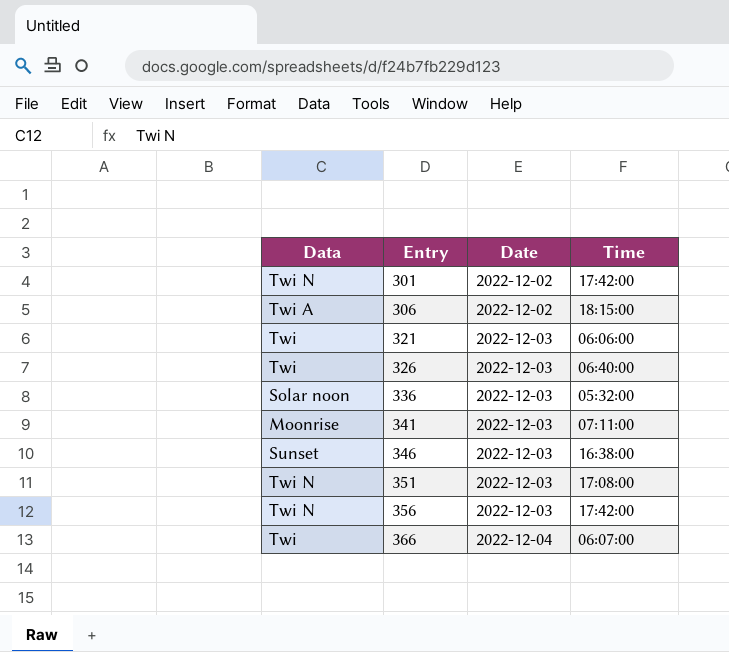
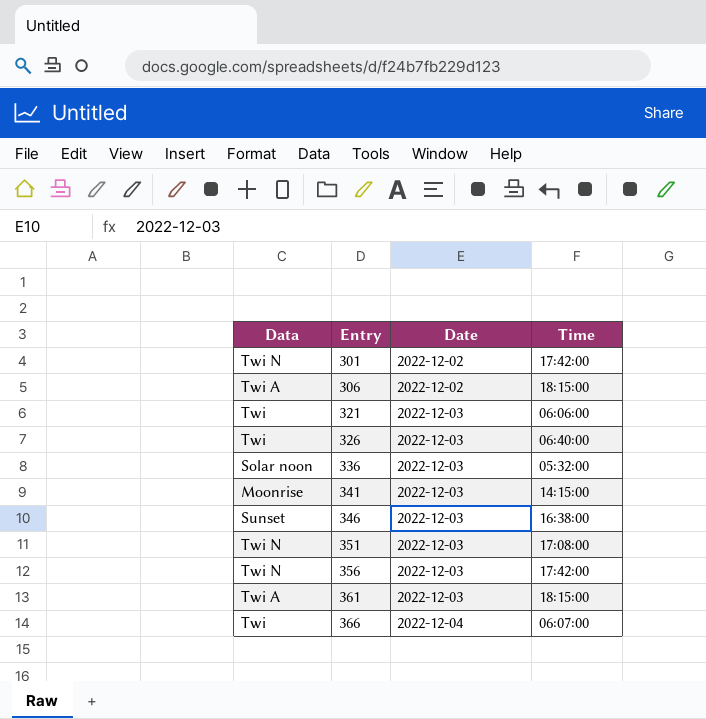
341 | Time: 07:11:00 -> 14:15:00
row 361: none -> Twi A | 2022-12-03 | 18:15:00

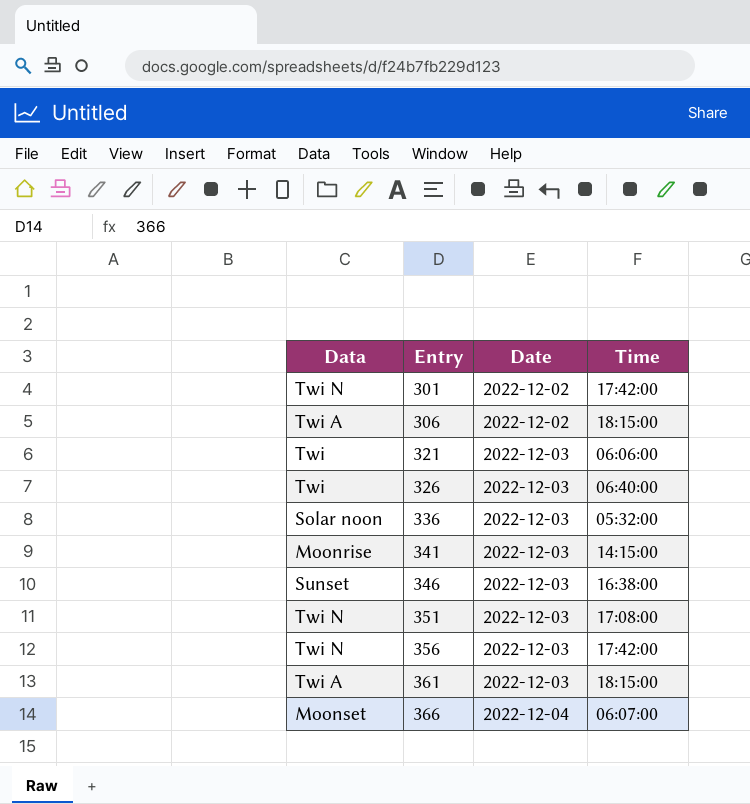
366 | Data: Twi -> Moonset

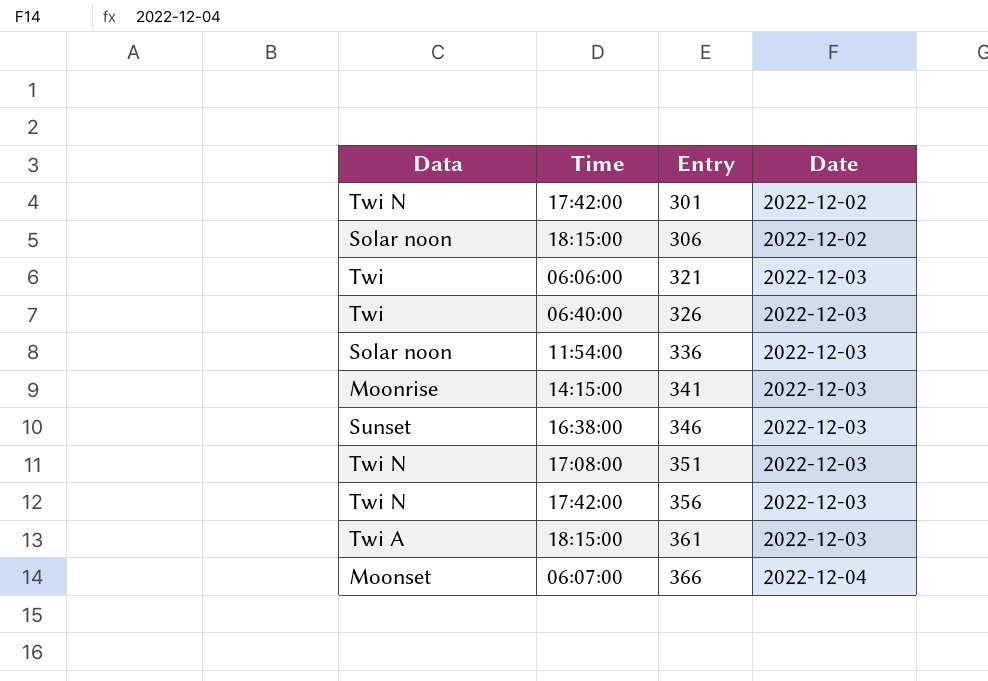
column Time | position: 4 -> 2
306 | Data: Twi A -> Solar noon
336 | Time: 05:32:00 -> 11:54:00

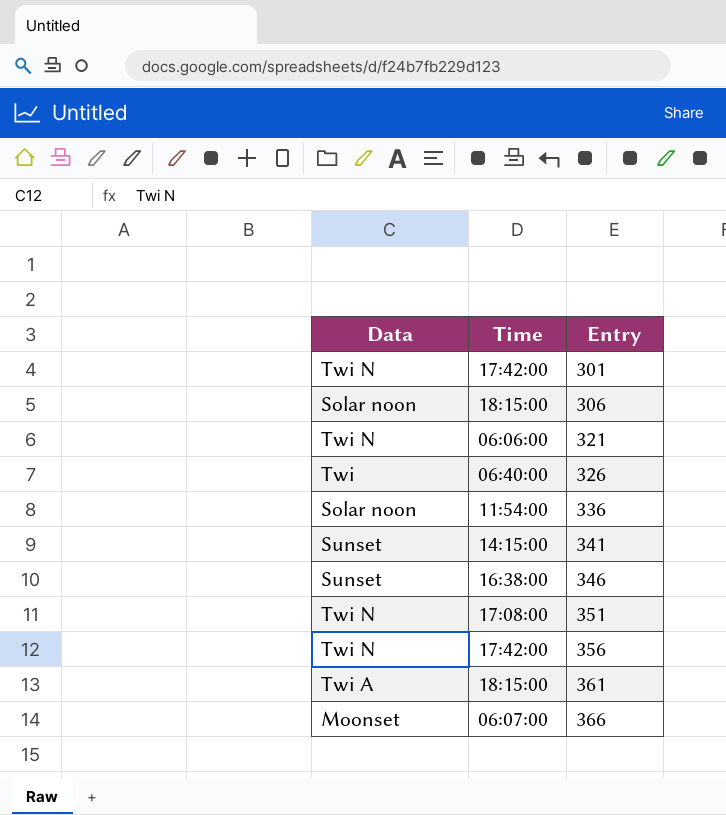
column Date | position: 4 -> none
321 | Data: Twi -> Twi N
341 | Data: Moonrise -> Sunset

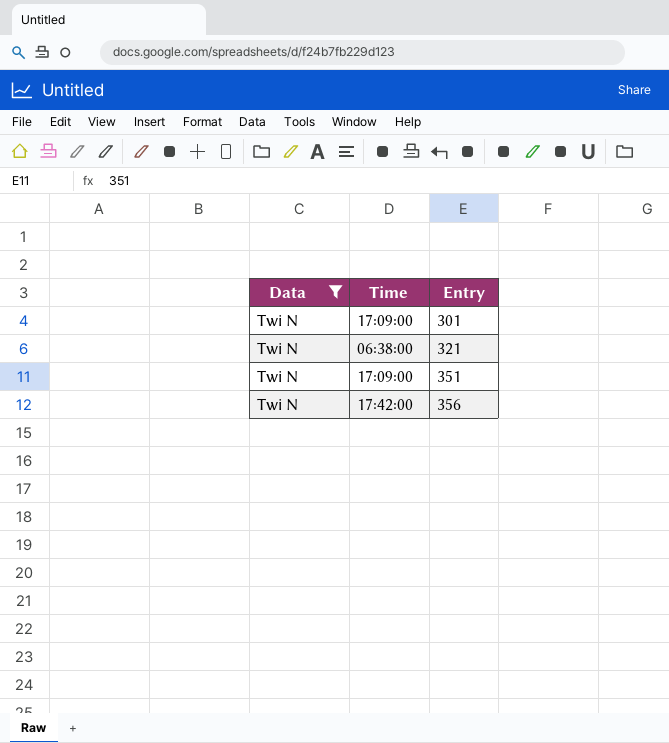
filter: none -> Data = Twi N
301 | Time: 17:42:00 -> 17:09:00
321 | Time: 06:06:00 -> 06:38:00
351 | Time: 17:08:00 -> 17:09:00

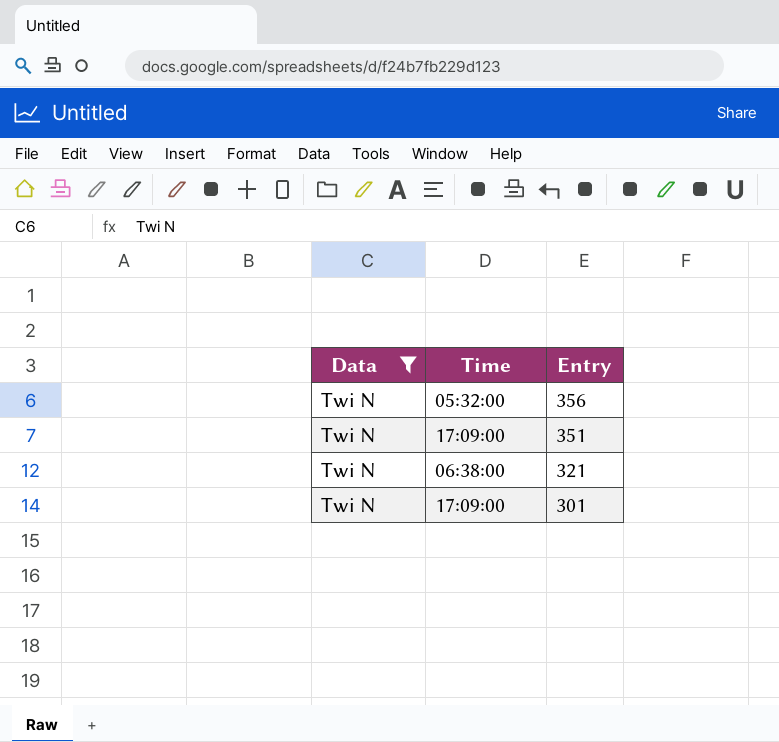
row order: Entry ascending -> Entry descending
356 | Time: 17:42:00 -> 05:32:00

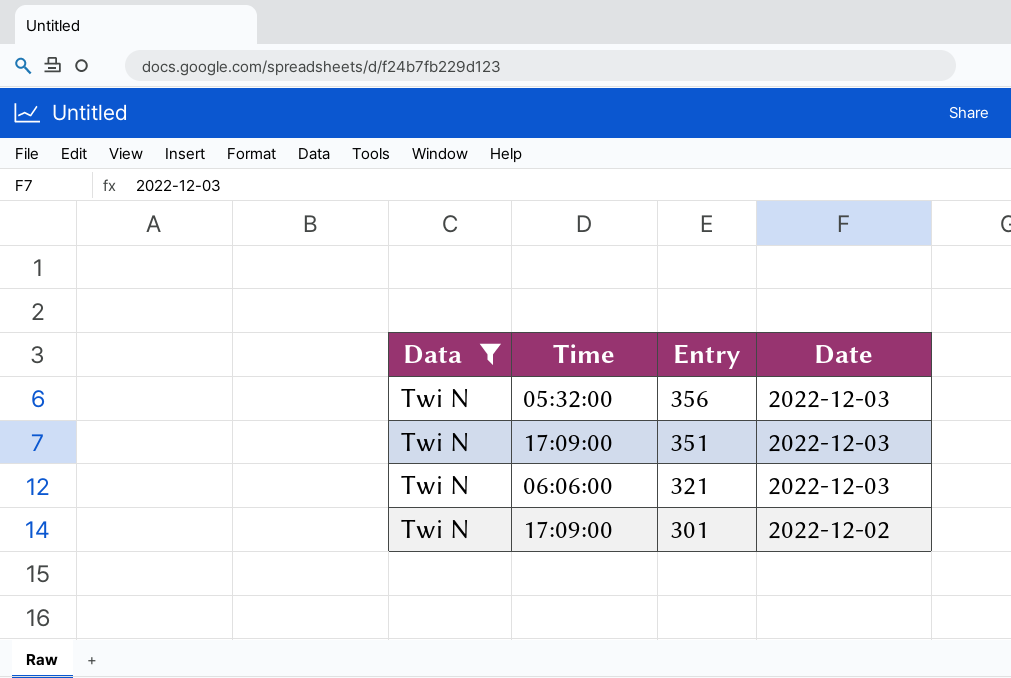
column Date | position: none -> 4
321 | Time: 06:38:00 -> 06:06:00

